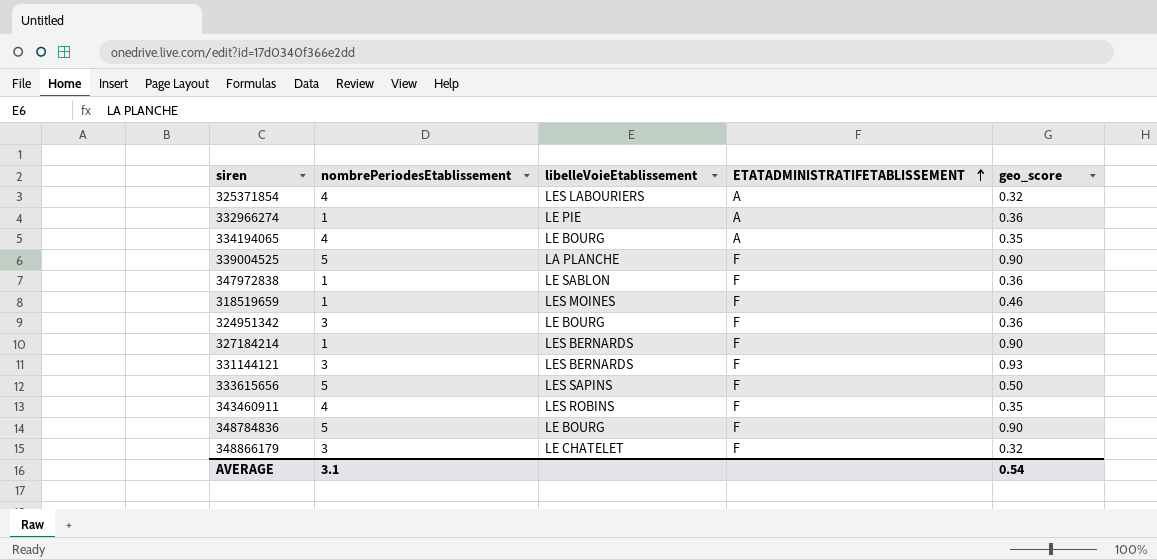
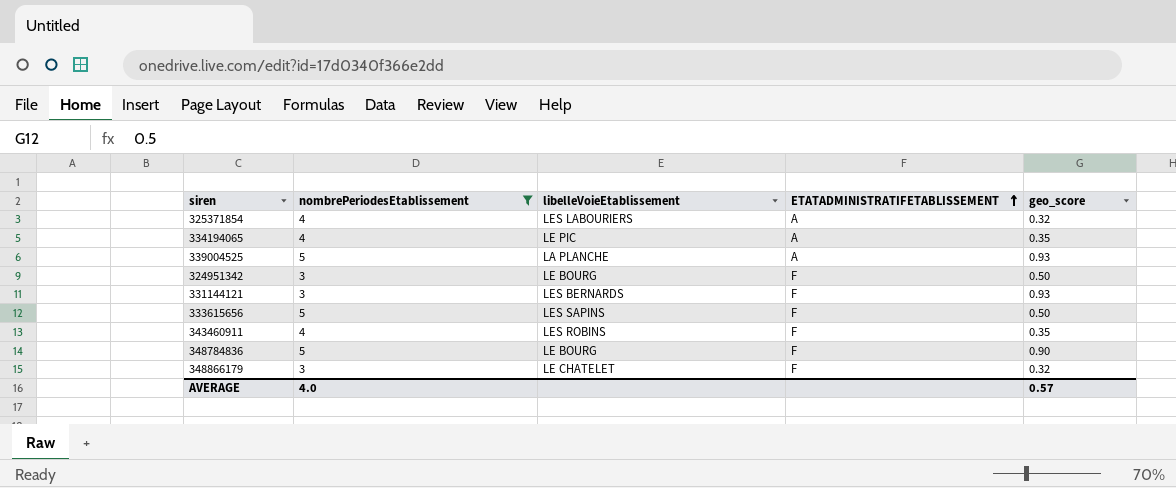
filter: none -> nombrePeriodesEtablissement != 1
334194065 | libelleVoieEtablissement: LE BOURG -> LE PIC
339004525 | ETATADMINISTRATIFETABLISSEMENT: F -> A
339004525 | geo_score: 0.90 -> 0.93
324951342 | geo_score: 0.36 -> 0.50
AVERAGE | nombrePeriodesEtablissement: 3.1 -> 4.0
AVERAGE | geo_score: 0.54 -> 0.57

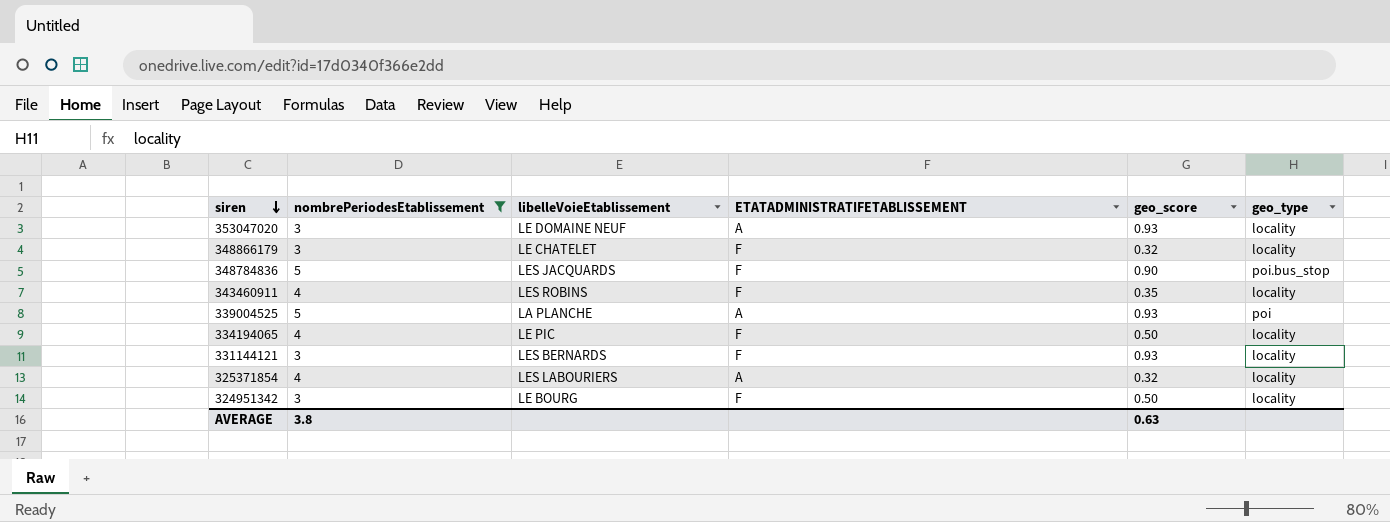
row order: ETATADMINISTRATIFETABLISSEMENT ascending -> siren descending
column geo_type | position: none -> 6
row 333615656: 5 | LES SAPINS | F | 0.50 -> none
row 353047020: none -> 3 | LE DOMAINE NEUF | A | 0.93 | locality
348784836 | libelleVoieEtablissement: LE BOURG -> LES JACQUARDS
334194065 | ETATADMINISTRATIFETABLISSEMENT: A -> F
334194065 | geo_score: 0.35 -> 0.50
AVERAGE | nombrePeriodesEtablissement: 4.0 -> 3.8
AVERAGE | geo_score: 0.57 -> 0.63

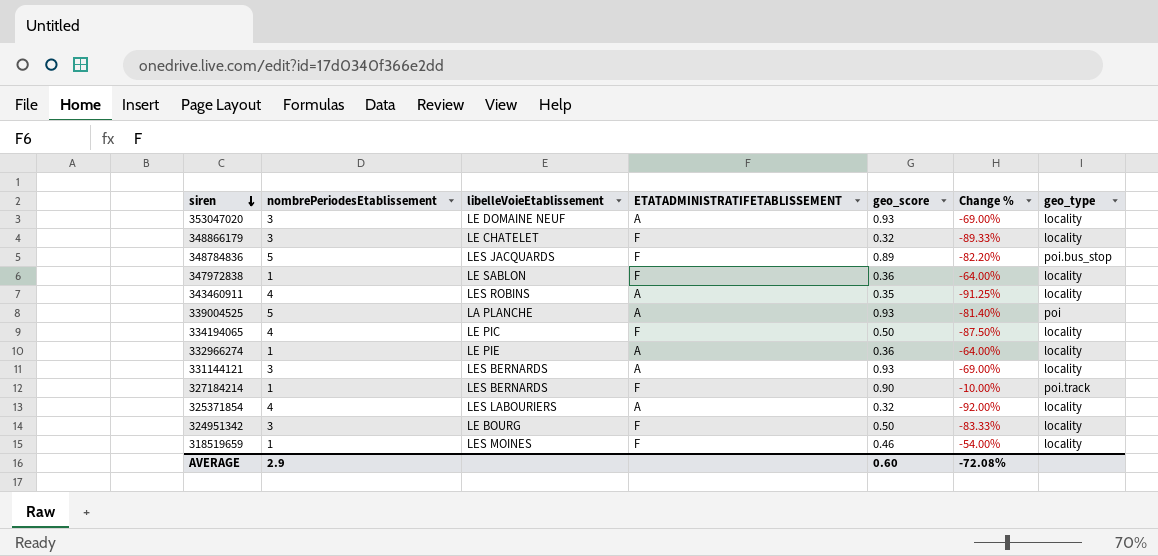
filter: nombrePeriodesEtablissement != 1 -> none
column Change % | formula: none -> ([geo_score] - [nombrePeriodesEtablissement]) / [nombrePeriodesEtablissement]
348784836 | geo_score: 0.90 -> 0.89
343460911 | ETATADMINISTRATIFETABLISSEMENT: F -> A
331144121 | ETATADMINISTRATIFETABLISSEMENT: F -> A
AVERAGE | nombrePeriodesEtablissement: 3.8 -> 2.9
AVERAGE | geo_score: 0.63 -> 0.60

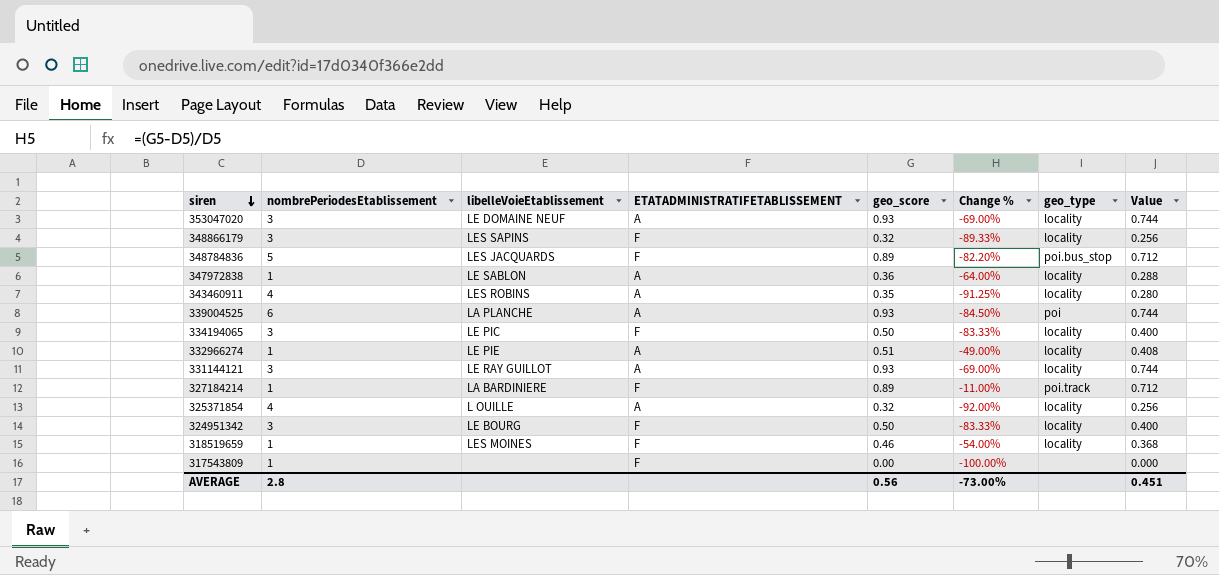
column Value | formula: none -> [geo_score] * 0.8
348866179 | libelleVoieEtablissement: LE CHATELET -> LES SAPINS
347972838 | ETATADMINISTRATIFETABLISSEMENT: F -> A
339004525 | nombrePeriodesEtablissement: 5 -> 6
339004525 | Change %: -81.40% -> -84.50%
334194065 | nombrePeriodesEtablissement: 4 -> 3
334194065 | Change %: -87.50% -> -83.33%
332966274 | geo_score: 0.36 -> 0.51
332966274 | Change %: -64.00% -> -49.00%
331144121 | libelleVoieEtablissement: LES BERNARDS -> LE RAY GUILLOT
327184214 | libelleVoieEtablissement: LES BERNARDS -> LA BARDINIERE
327184214 | geo_score: 0.90 -> 0.89
327184214 | Change %: -10.00% -> -11.00%
325371854 | libelleVoieEtablissement: LES LABOURIERS -> L OUILLE
row 317543809: none -> 1 | none | F | 0.00 | -100.00% | none | 0.000
AVERAGE | nombrePeriodesEtablissement: 2.9 -> 2.8
AVERAGE | geo_score: 0.60 -> 0.56
AVERAGE | Change %: -72.08% -> -73.00%

